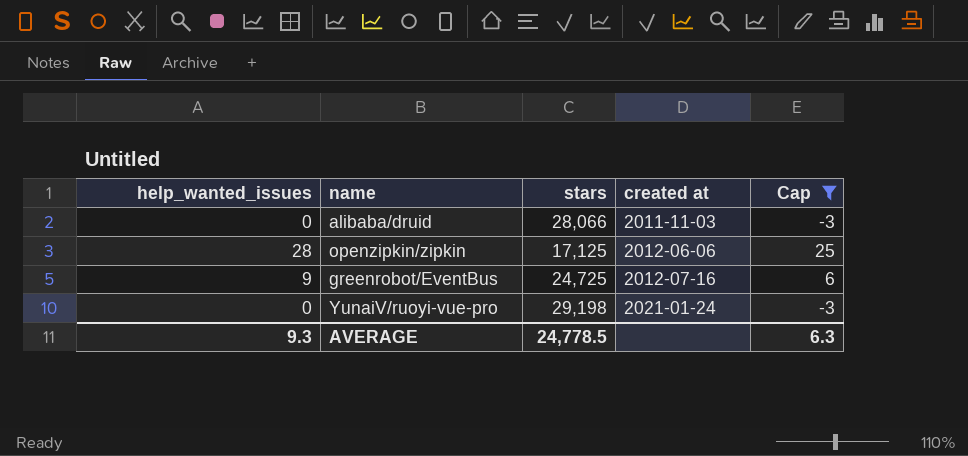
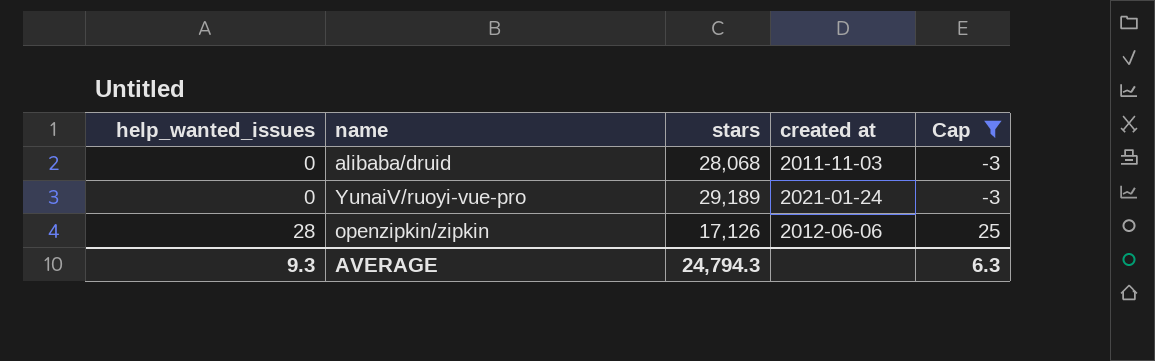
row order: created at ascending -> help_wanted_issues ascending
row greenrobot/EventBus: 9 | 24,725 | 2012-07-16 | 6 -> none
alibaba/druid | stars: 28,066 -> 28,068
YunaiV/ruoyi-vue-pro | stars: 29,198 -> 29,189
openzipkin/zipkin | stars: 17,125 -> 17,126
AVERAGE | stars: 24,778.5 -> 24,794.3

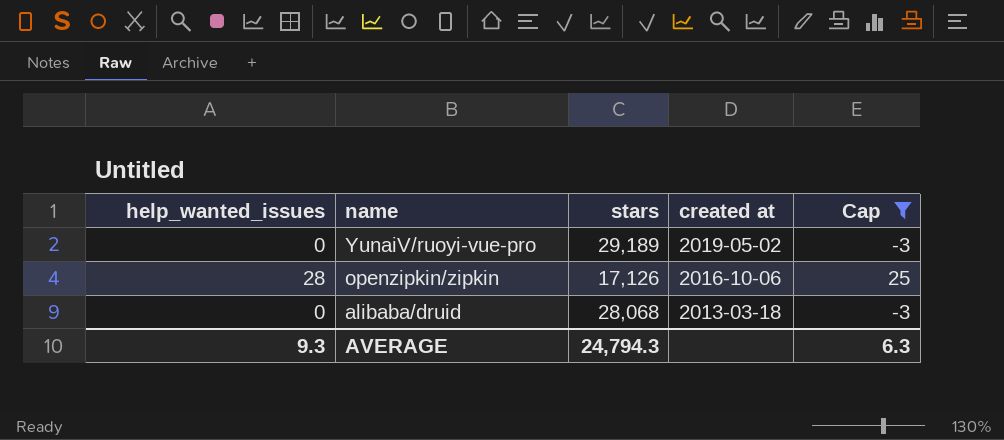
row order: help_wanted_issues ascending -> name descending
YunaiV/ruoyi-vue-pro | created at: 2021-01-24 -> 2019-05-02
openzipkin/zipkin | created at: 2012-06-06 -> 2016-10-06
alibaba/druid | created at: 2011-11-03 -> 2013-03-18

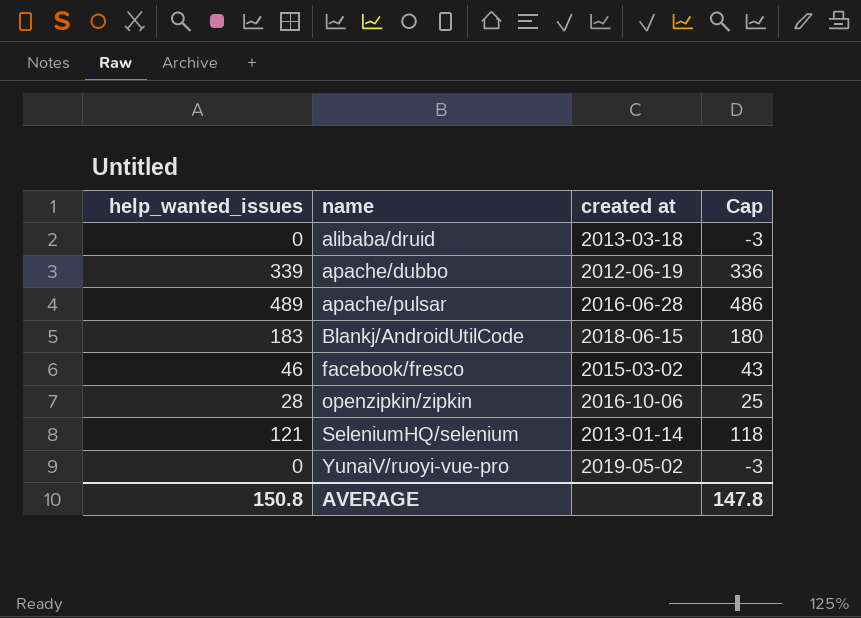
filter: Cap <= 25 -> none
row order: name descending -> name ascending
column stars | position: 3 -> none
AVERAGE | help_wanted_issues: 9.3 -> 150.8
AVERAGE | Cap: 6.3 -> 147.8

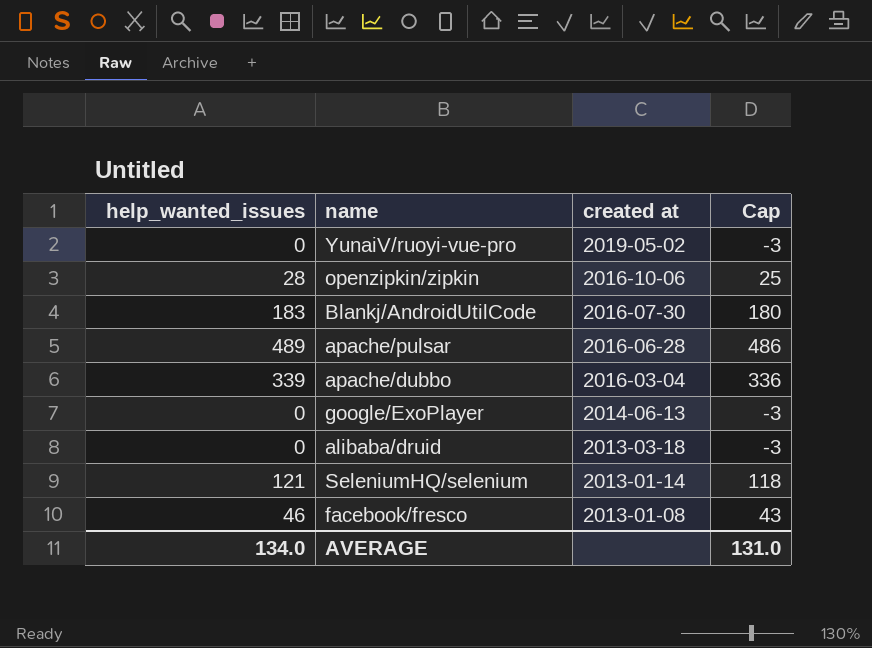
row order: name ascending -> created at descending
Blankj/AndroidUtilCode | created at: 2018-06-15 -> 2016-07-30
apache/dubbo | created at: 2012-06-19 -> 2016-03-04
row google/ExoPlayer: none -> 0 | 2014-06-13 | -3
facebook/fresco | created at: 2015-03-02 -> 2013-01-08
AVERAGE | help_wanted_issues: 150.8 -> 134.0
AVERAGE | Cap: 147.8 -> 131.0

